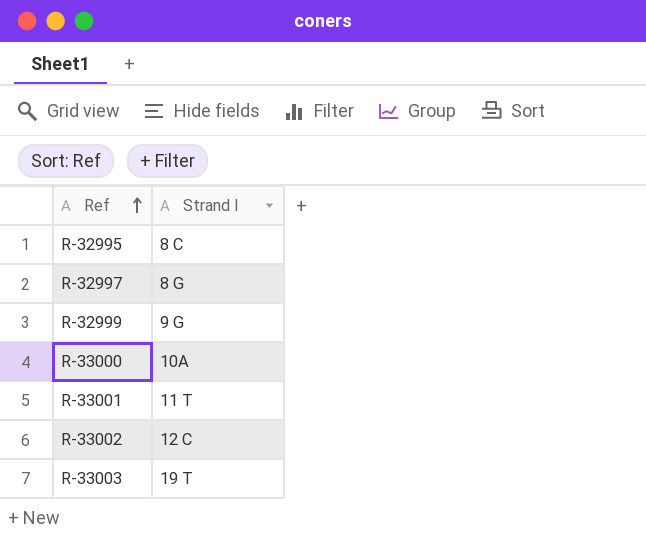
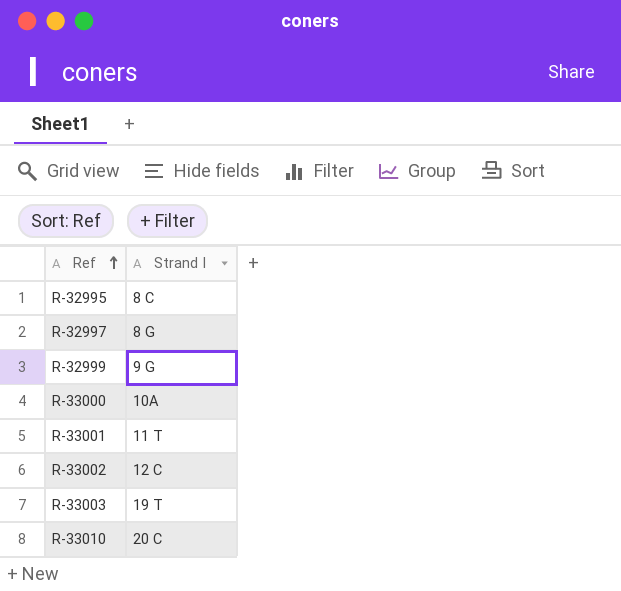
row R-33010: none -> 20 C

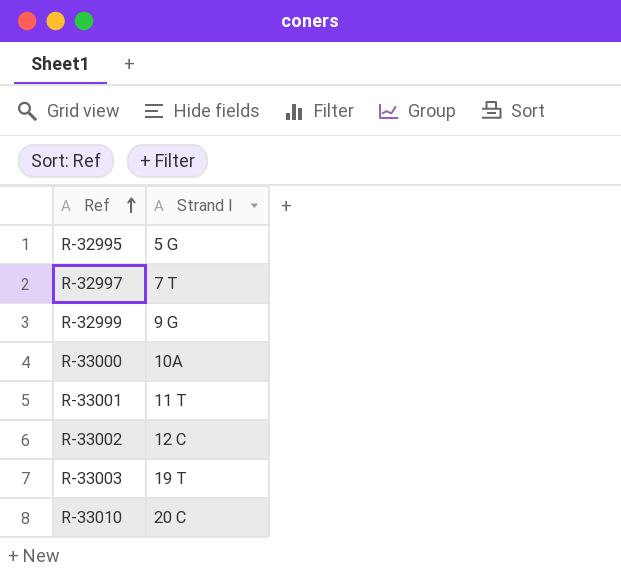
R-32995 | Strand I: 8 C -> 5 G
R-32997 | Strand I: 8 G -> 7 T

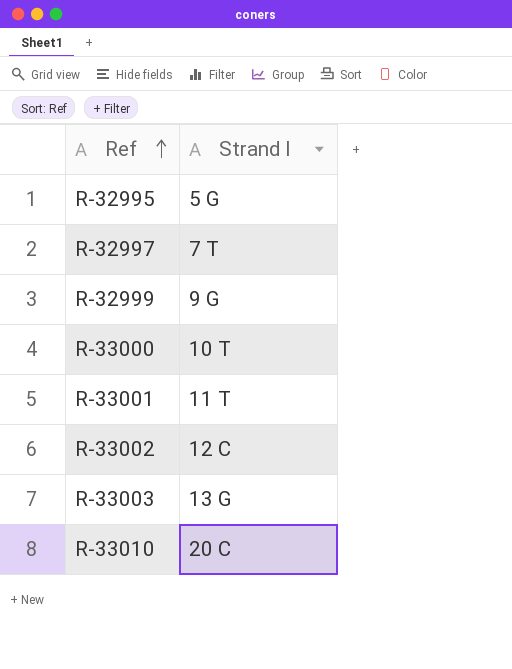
R-33000 | Strand I: 10A -> 10 T
R-33003 | Strand I: 19 T -> 13 G

